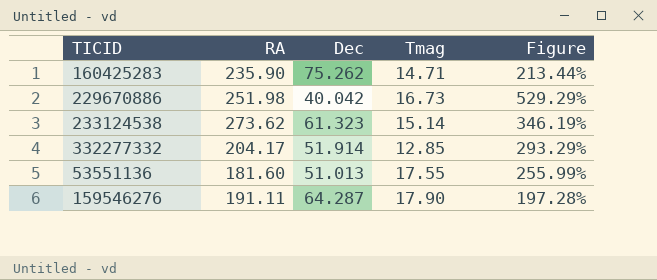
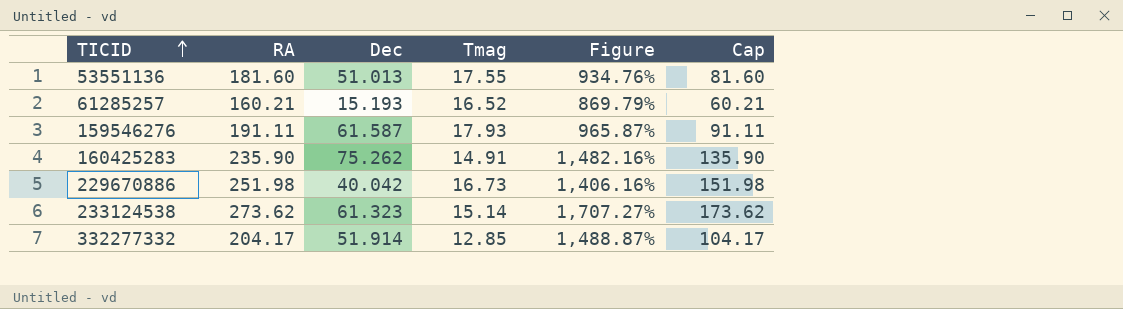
row order: none -> TICID ascending
column Figure | formula: ([RA] - [Dec]) / [Dec] -> ([RA] - [Tmag]) / [Tmag]
column Cap | formula: none -> [RA] - 100
row 61285257: none -> 160.21 | 15.193 | 16.52 | 869.79% | 60.21
159546276 | Dec: 64.287 -> 61.587
159546276 | Tmag: 17.90 -> 17.93
160425283 | Tmag: 14.71 -> 14.91

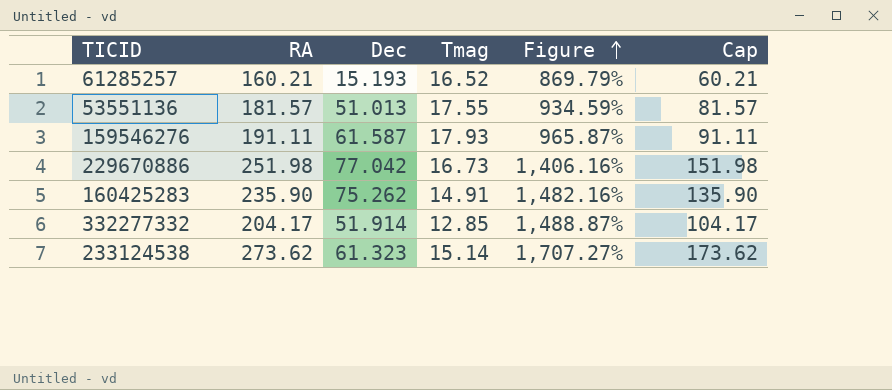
row order: TICID ascending -> Figure ascending
53551136 | RA: 181.60 -> 181.57
53551136 | Figure: 934.76% -> 934.59%
53551136 | Cap: 81.60 -> 81.57
229670886 | Dec: 40.042 -> 77.042

